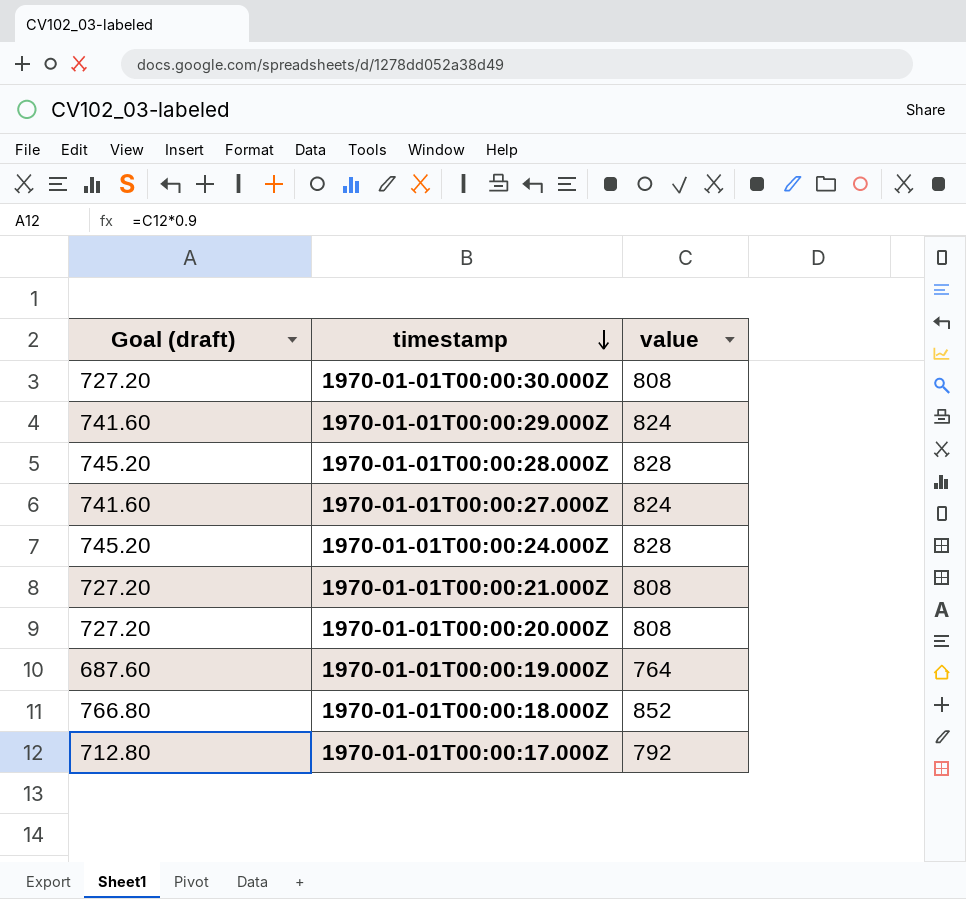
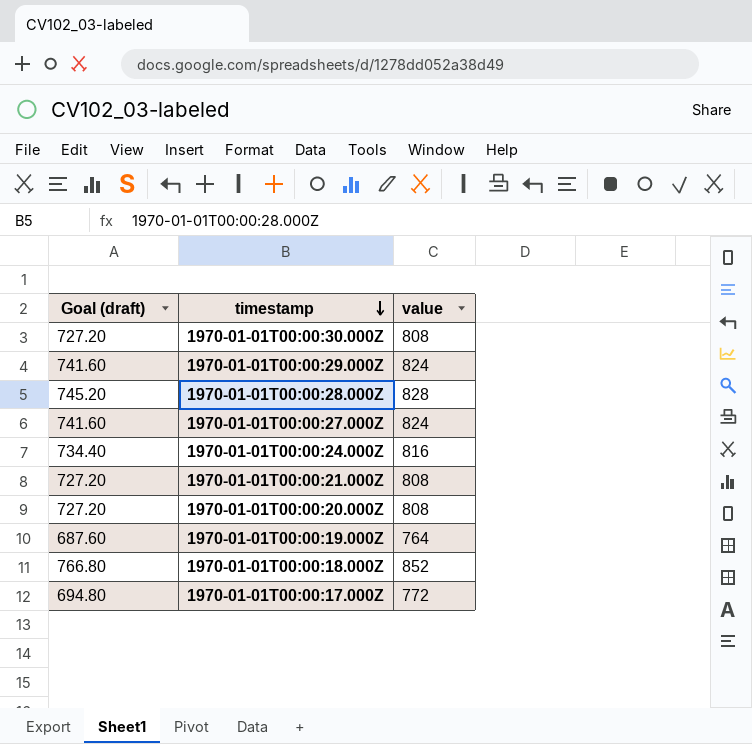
1970-01-01T00:00:24.000Z | Goal (draft): 745.20 -> 734.40
1970-01-01T00:00:24.000Z | value: 828 -> 816
1970-01-01T00:00:17.000Z | Goal (draft): 712.80 -> 694.80
1970-01-01T00:00:17.000Z | value: 792 -> 772

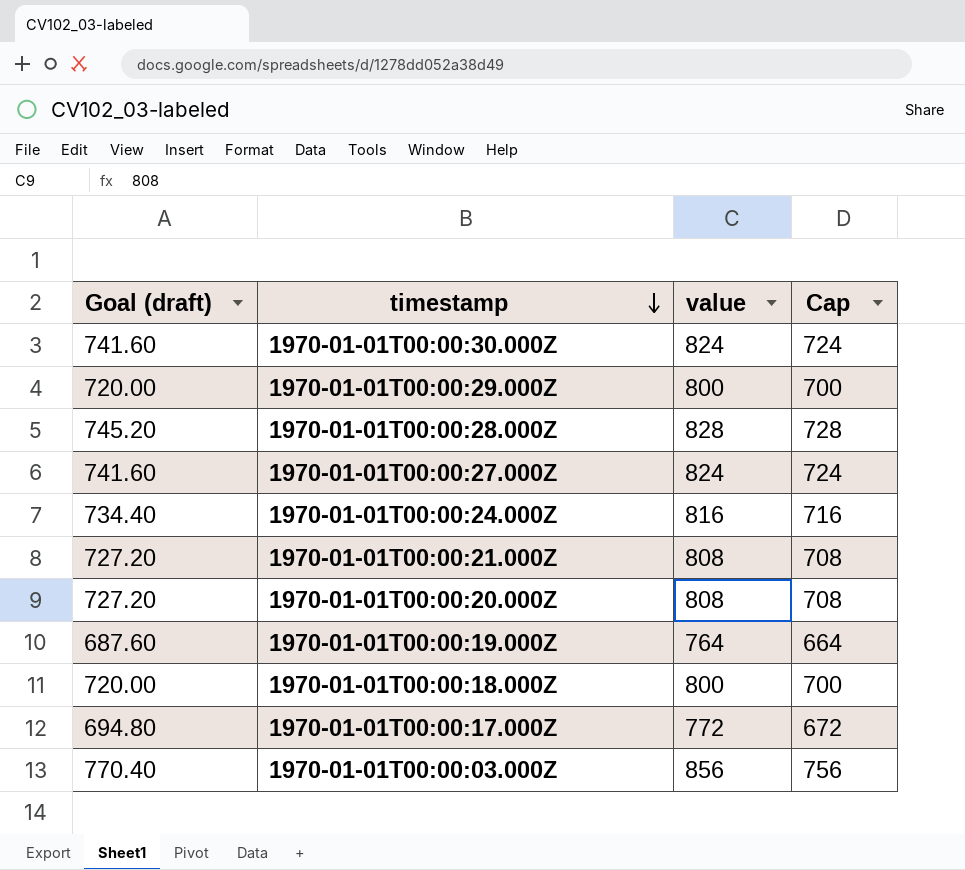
column Cap | formula: none -> [value] - 100
1970-01-01T00:00:30.000Z | Goal (draft): 727.20 -> 741.60
1970-01-01T00:00:30.000Z | value: 808 -> 824
1970-01-01T00:00:29.000Z | Goal (draft): 741.60 -> 720.00
1970-01-01T00:00:29.000Z | value: 824 -> 800
1970-01-01T00:00:18.000Z | Goal (draft): 766.80 -> 720.00
1970-01-01T00:00:18.000Z | value: 852 -> 800
row 1970-01-01T00:00:03.000Z: none -> 770.40 | 856 | 756

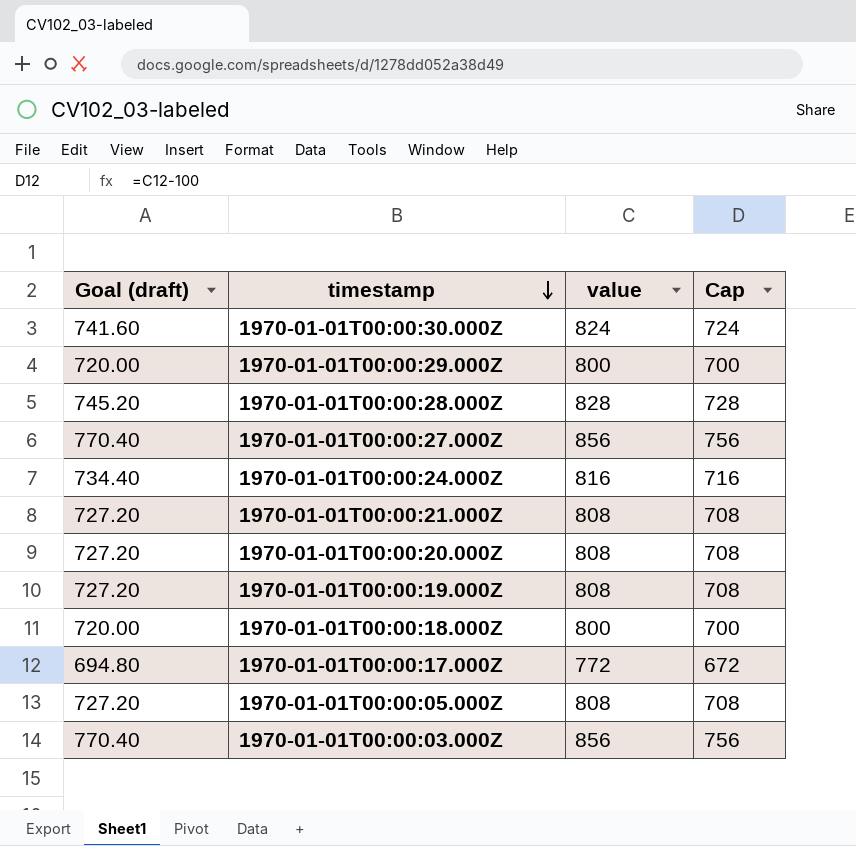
1970-01-01T00:00:27.000Z | Goal (draft): 741.60 -> 770.40
1970-01-01T00:00:27.000Z | value: 824 -> 856
1970-01-01T00:00:27.000Z | Cap: 724 -> 756
1970-01-01T00:00:19.000Z | Goal (draft): 687.60 -> 727.20
1970-01-01T00:00:19.000Z | value: 764 -> 808
1970-01-01T00:00:19.000Z | Cap: 664 -> 708
row 1970-01-01T00:00:05.000Z: none -> 727.20 | 808 | 708

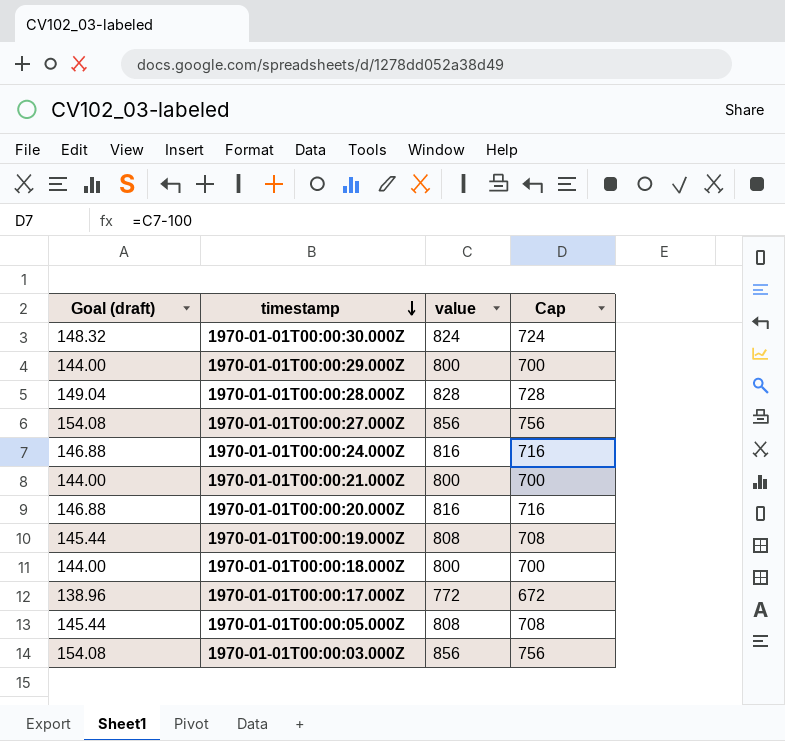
column Goal (draft) | formula: [value] * 0.9 -> [value] * 0.18
1970-01-01T00:00:21.000Z | value: 808 -> 800
1970-01-01T00:00:21.000Z | Cap: 708 -> 700
1970-01-01T00:00:20.000Z | value: 808 -> 816
1970-01-01T00:00:20.000Z | Cap: 708 -> 716

